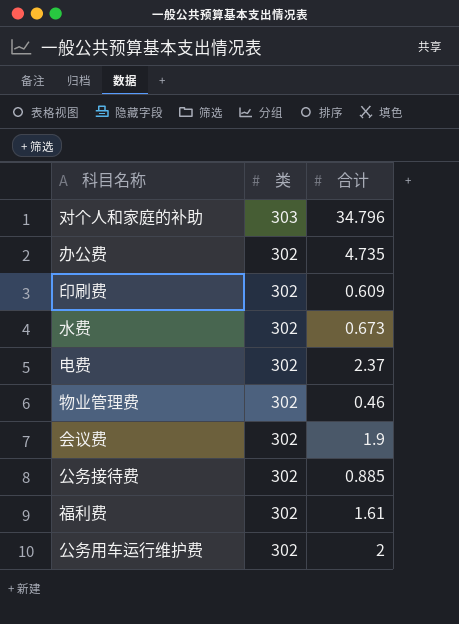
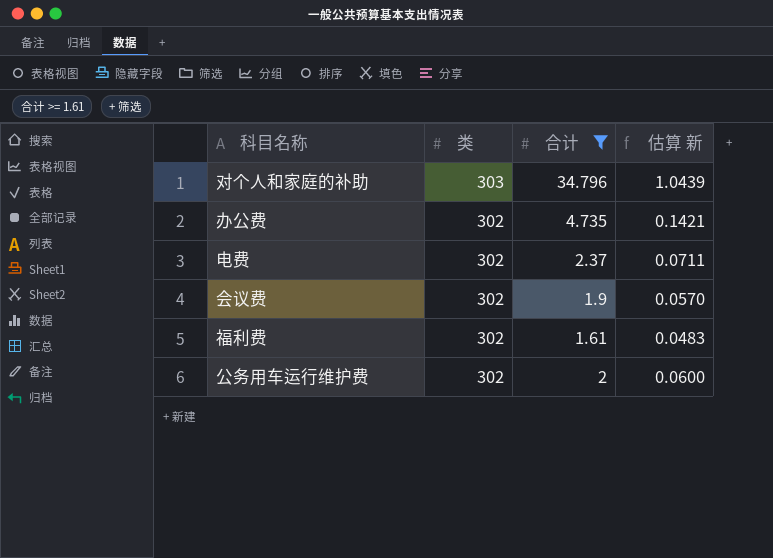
filter: none -> 合计 >= 1.61
column 估算 新 | formula: none -> [合计] * 0.03

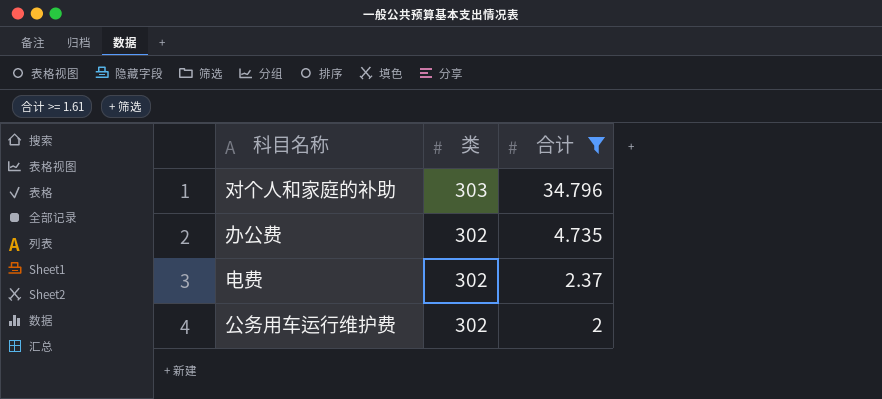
column 估算 新 | formula: [合计] * 0.03 -> none
row 会议费: 302 | 1.9 | 0.0570 -> none
row 福利费: 302 | 1.61 | 0.0483 -> none

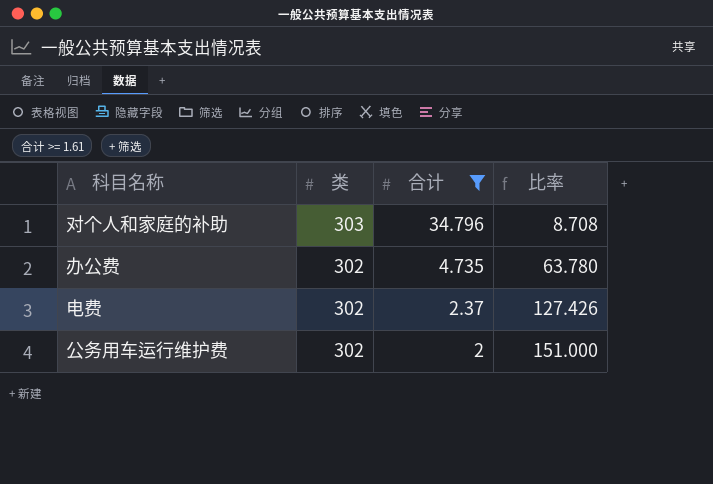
column 比率 | formula: none -> [类] / [合计]

